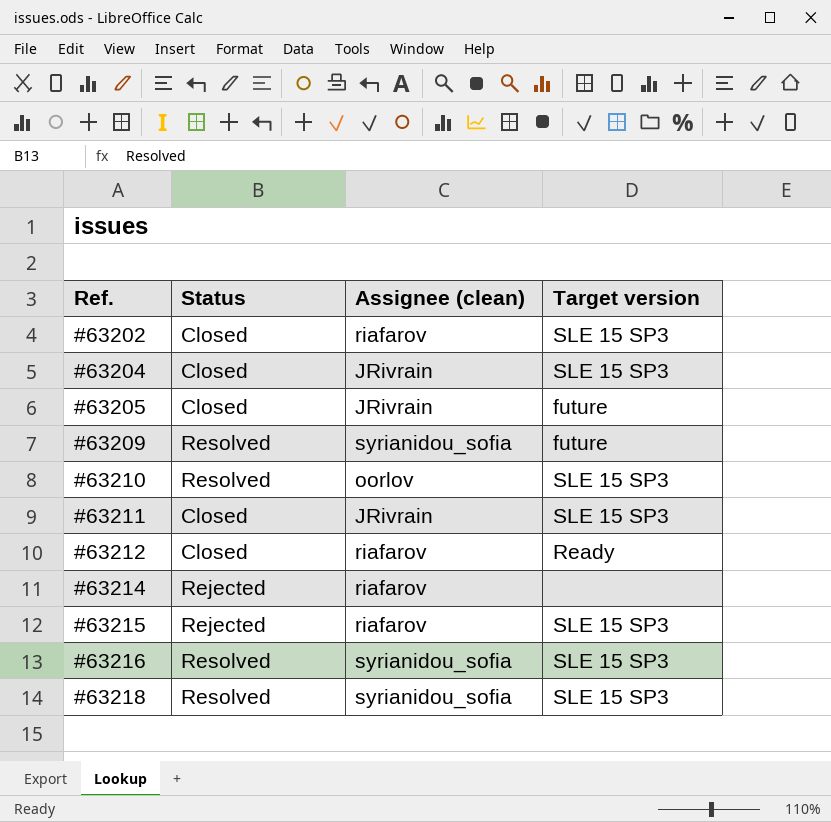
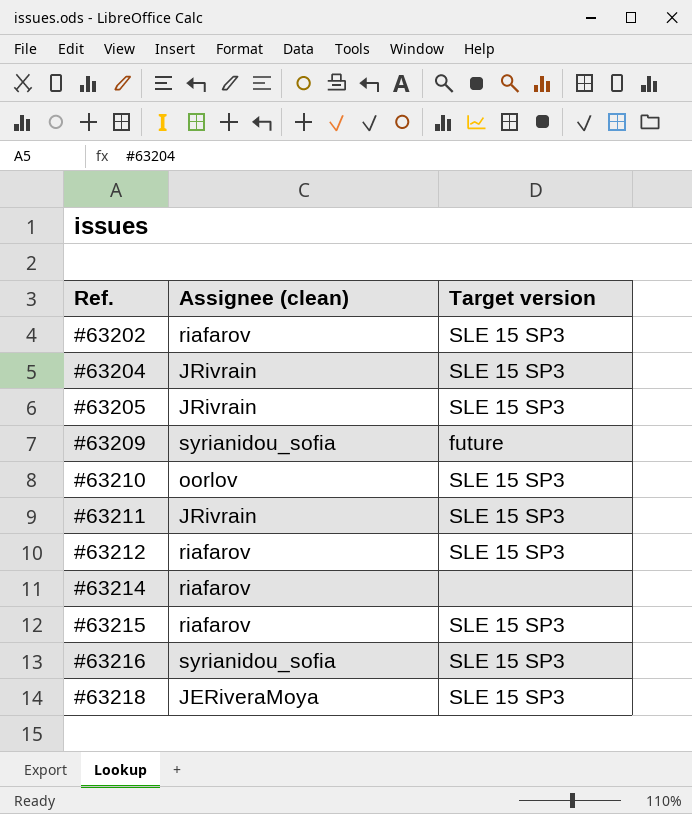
column Status | position: 2 -> none
#63205 | Target version: future -> SLE 15 SP3
#63212 | Target version: Ready -> SLE 15 SP3
#63218 | Assignee (clean): syrianidou_sofia -> JERiveraMoya

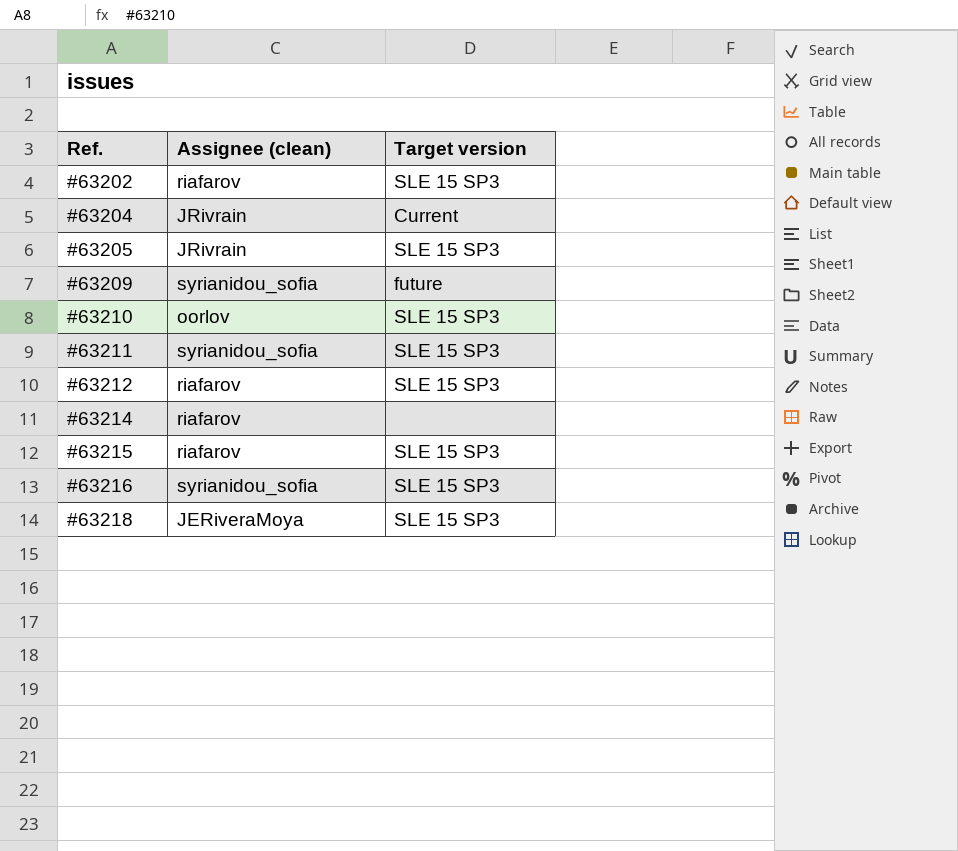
#63204 | Target version: SLE 15 SP3 -> Current
#63211 | Assignee (clean): JRivrain -> syrianidou_sofia

